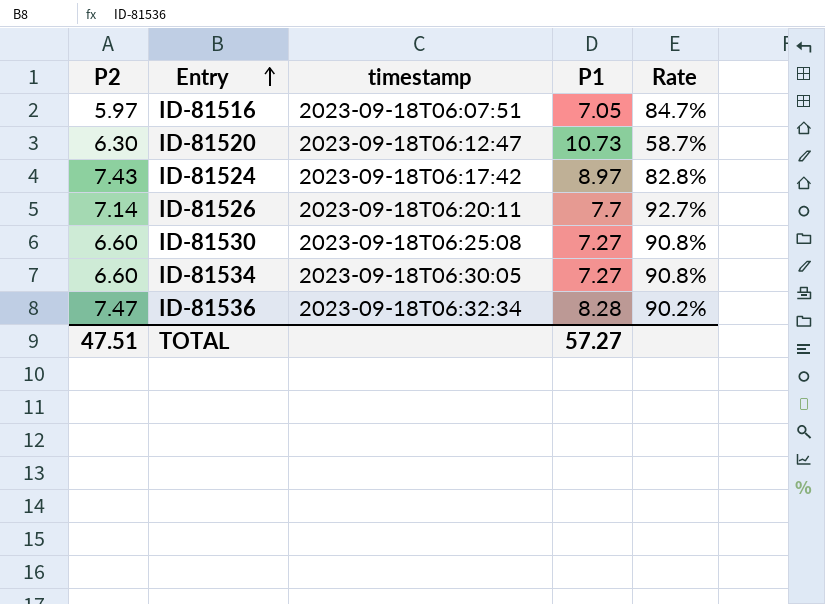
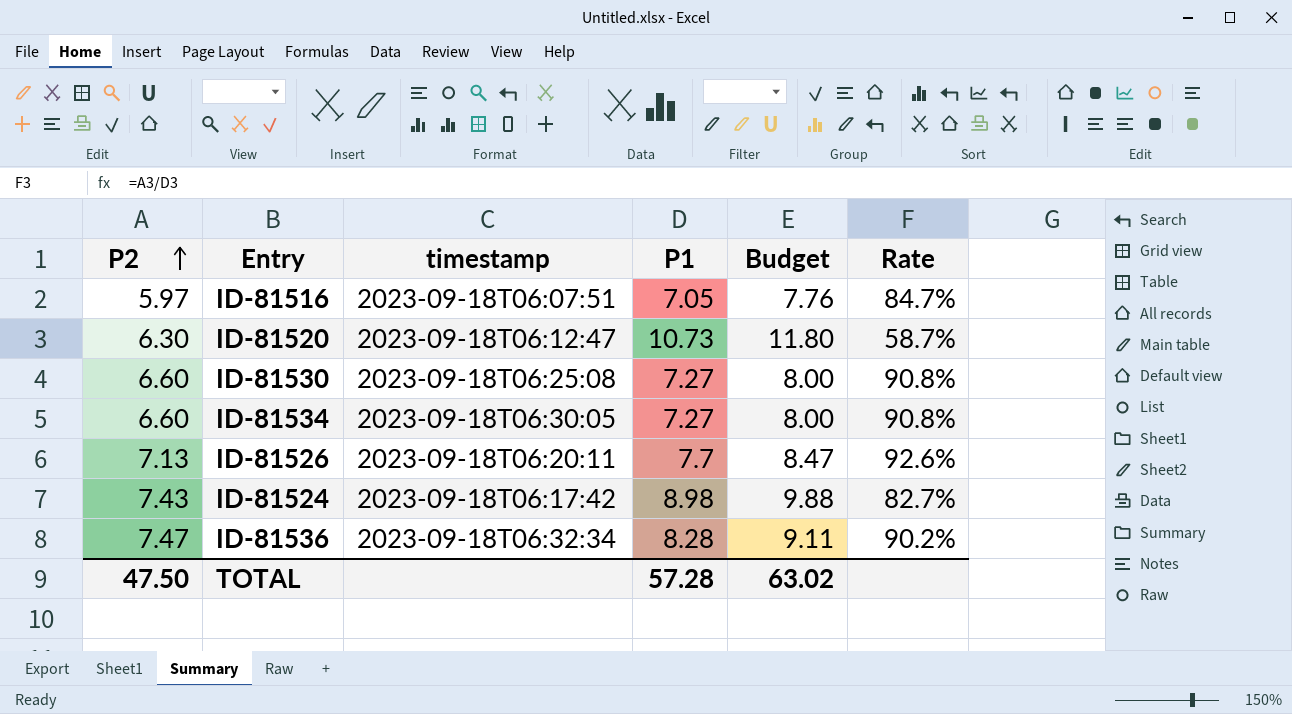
row order: Entry ascending -> P2 ascending
column Budget | formula: none -> [P1] * 1.1
ID-81526 | P2: 7.14 -> 7.13
ID-81526 | Rate: 92.7% -> 92.6%
ID-81524 | P1: 8.97 -> 8.98
ID-81524 | Rate: 82.8% -> 82.7%
TOTAL | P2: 47.51 -> 47.50
TOTAL | P1: 57.27 -> 57.28

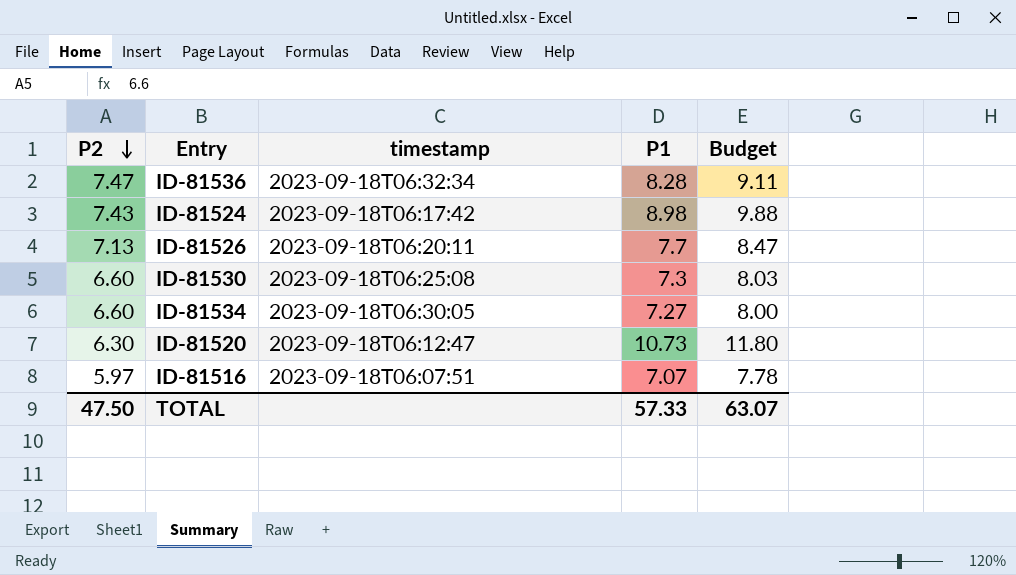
row order: P2 ascending -> P2 descending
column Rate | formula: [P2] / [P1] -> none
ID-81530 | P1: 7.27 -> 7.3
ID-81530 | Budget: 8.00 -> 8.03
ID-81516 | P1: 7.05 -> 7.07
ID-81516 | Budget: 7.76 -> 7.78
TOTAL | P1: 57.28 -> 57.33
TOTAL | Budget: 63.02 -> 63.07

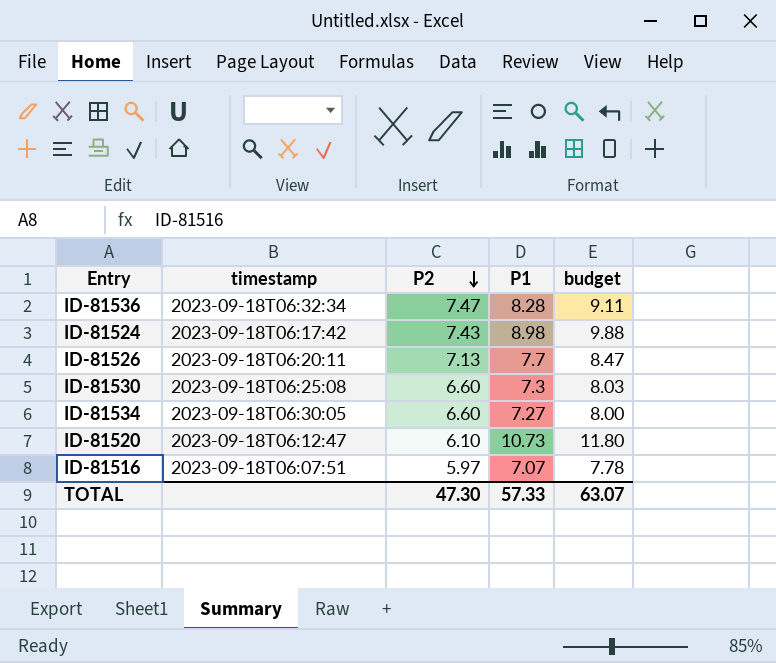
column P2 | position: 1 -> 3
column name: Budget -> budget
ID-81520 | P2: 6.30 -> 6.10
TOTAL | P2: 47.50 -> 47.30

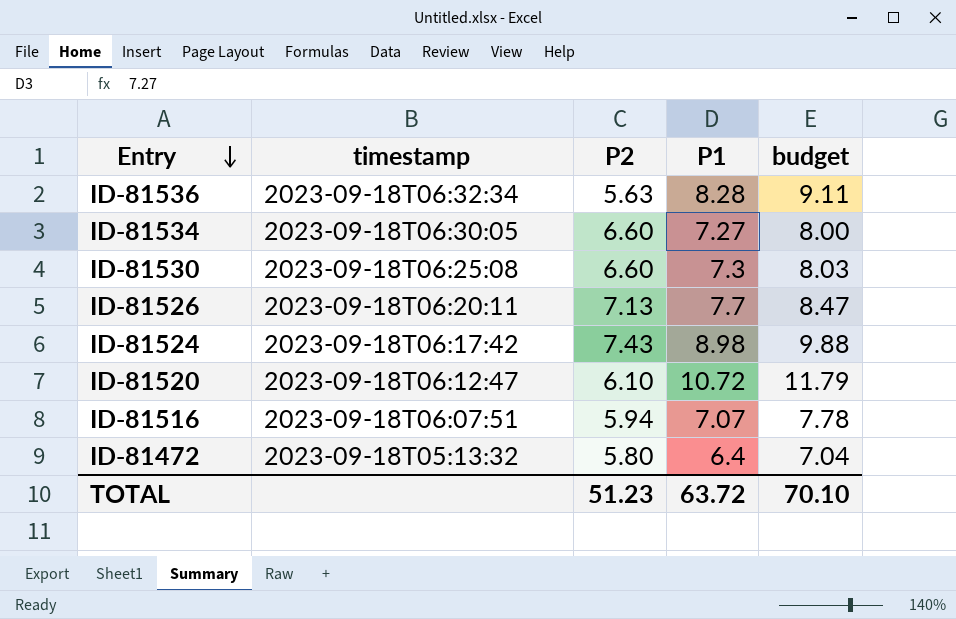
row order: P2 descending -> Entry descending
ID-81536 | P2: 7.47 -> 5.63
ID-81520 | P1: 10.73 -> 10.72
ID-81520 | budget: 11.80 -> 11.79
ID-81516 | P2: 5.97 -> 5.94
row ID-81472: none -> 2023-09-18T05:13:32 | 5.80 | 6.4 | 7.04
TOTAL | P2: 47.30 -> 51.23
TOTAL | P1: 57.33 -> 63.72
TOTAL | budget: 63.07 -> 70.10

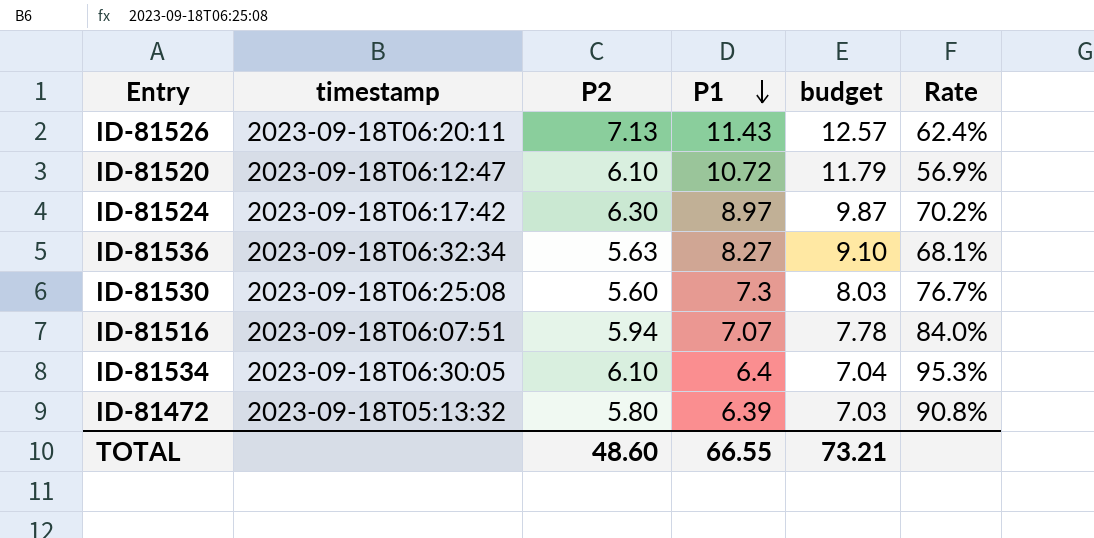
row order: Entry descending -> P1 descending
column Rate | formula: none -> [P2] / [P1]
ID-81526 | P1: 7.7 -> 11.43
ID-81526 | budget: 8.47 -> 12.57
ID-81524 | P2: 7.43 -> 6.30
ID-81524 | P1: 8.98 -> 8.97
ID-81524 | budget: 9.88 -> 9.87
ID-81536 | P1: 8.28 -> 8.27
ID-81536 | budget: 9.11 -> 9.10
ID-81530 | P2: 6.60 -> 5.60
ID-81534 | P2: 6.60 -> 6.10
ID-81534 | P1: 7.27 -> 6.4
ID-81534 | budget: 8.00 -> 7.04
ID-81472 | P1: 6.4 -> 6.39
ID-81472 | budget: 7.04 -> 7.03
TOTAL | P2: 51.23 -> 48.60
TOTAL | P1: 63.72 -> 66.55
TOTAL | budget: 70.10 -> 73.21

